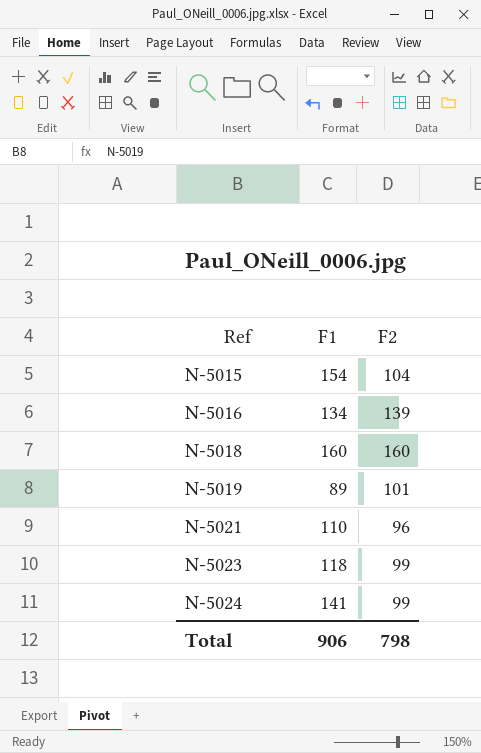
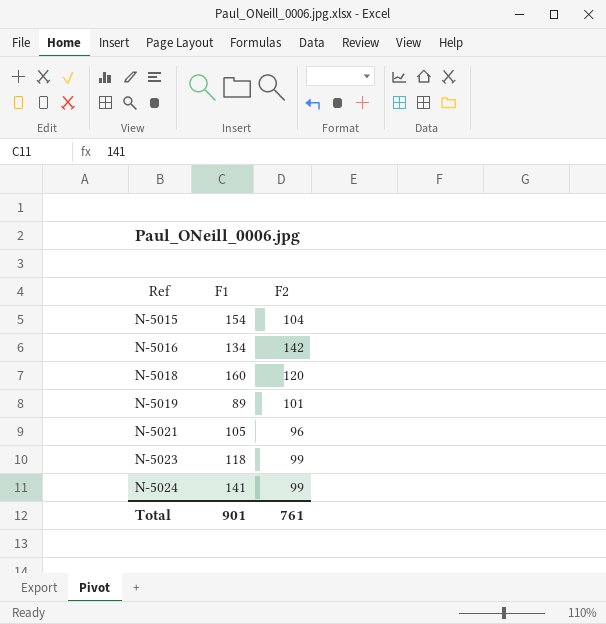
N-5016 | F2: 139 -> 142
N-5018 | F2: 160 -> 120
N-5021 | F1: 110 -> 105
Total | F1: 906 -> 901
Total | F2: 798 -> 761

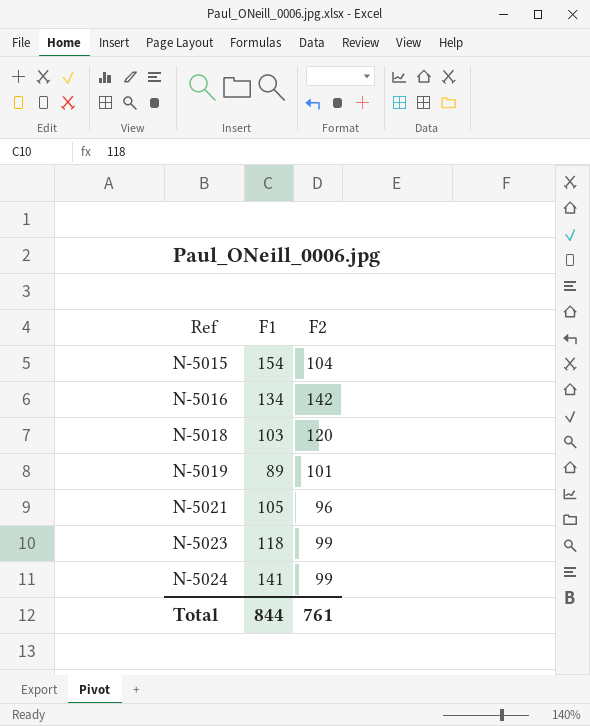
N-5018 | F1: 160 -> 103
Total | F1: 901 -> 844

